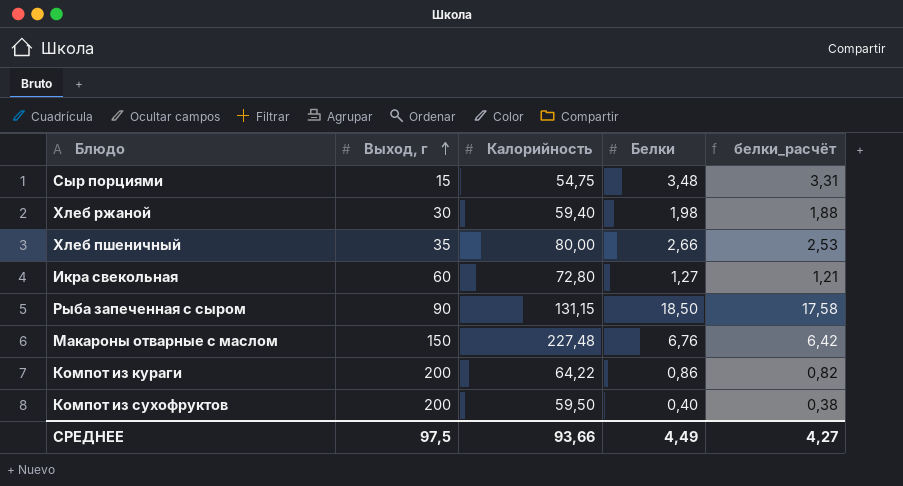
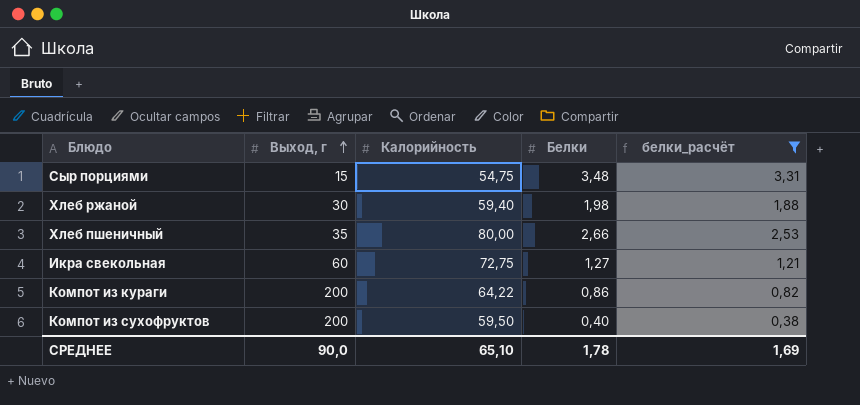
filter: none -> белки_расчёт <= 3,31
Икра свекольная | Калорийность: 72,80 -> 72,75
СРЕДНЕЕ | Выход, г: 97,5 -> 90,0
СРЕДНЕЕ | Калорийность: 93,66 -> 65,10
СРЕДНЕЕ | Белки: 4,49 -> 1,78
СРЕДНЕЕ | белки_расчёт: 4,27 -> 1,69

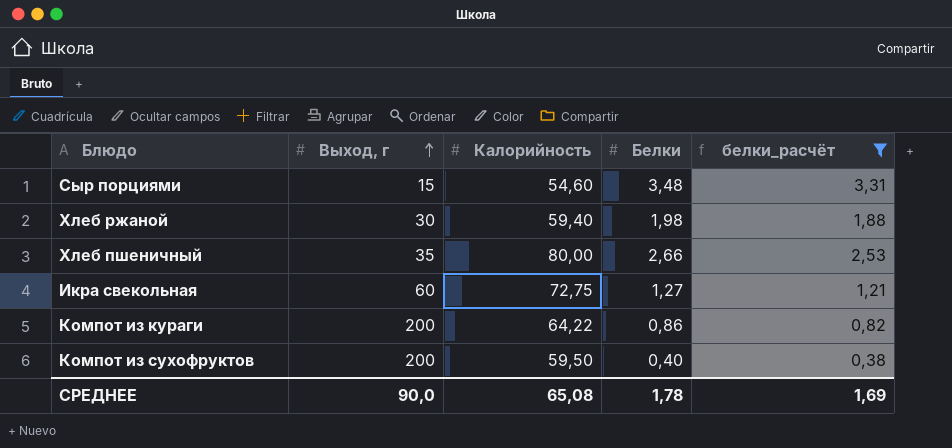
Сыр порциями | Калорийность: 54,75 -> 54,60
СРЕДНЕЕ | Калорийность: 65,10 -> 65,08

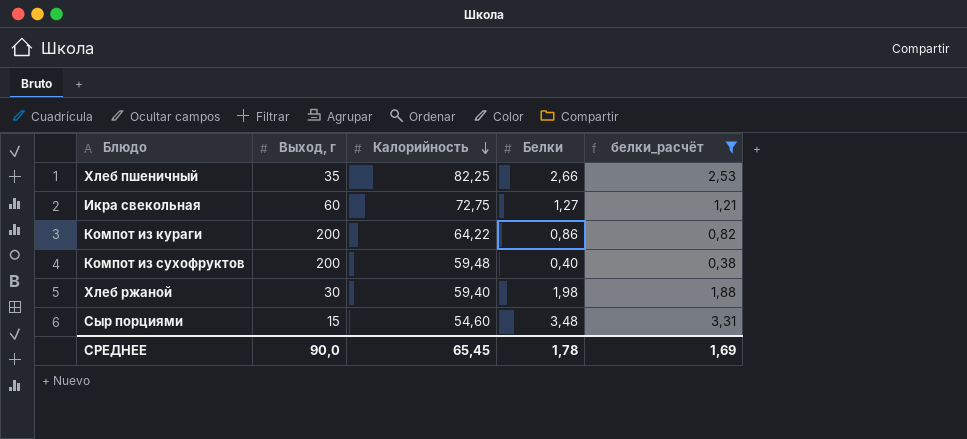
row order: Выход, г ascending -> Калорийность descending
Хлеб пшеничный | Калорийность: 80,00 -> 82,25
Компот из сухофруктов | Калорийность: 59,50 -> 59,48
СРЕДНЕЕ | Калорийность: 65,08 -> 65,45

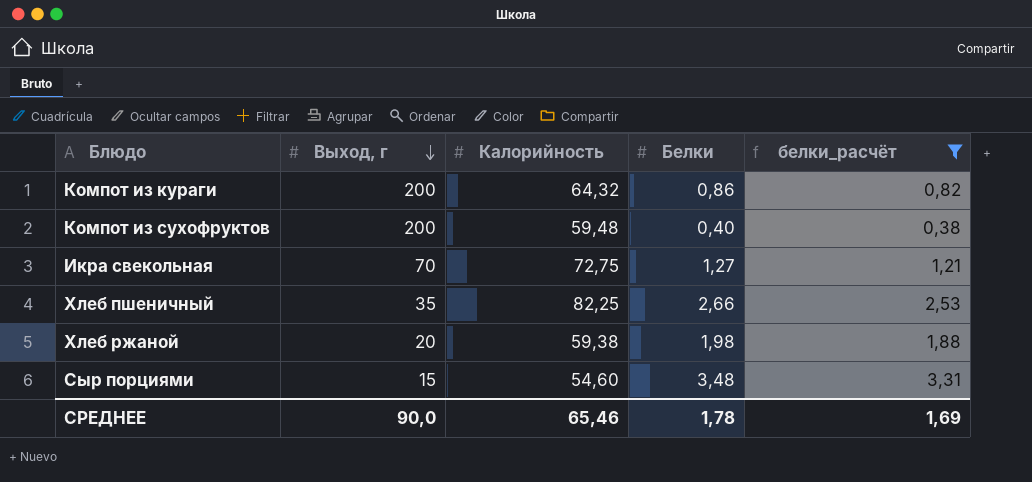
row order: Калорийность descending -> Выход, г descending
Компот из кураги | Калорийность: 64,22 -> 64,32
Икра свекольная | Выход, г: 60 -> 70
Хлеб ржаной | Выход, г: 30 -> 20
Хлеб ржаной | Калорийность: 59,40 -> 59,38
СРЕДНЕЕ | Калорийность: 65,45 -> 65,46

